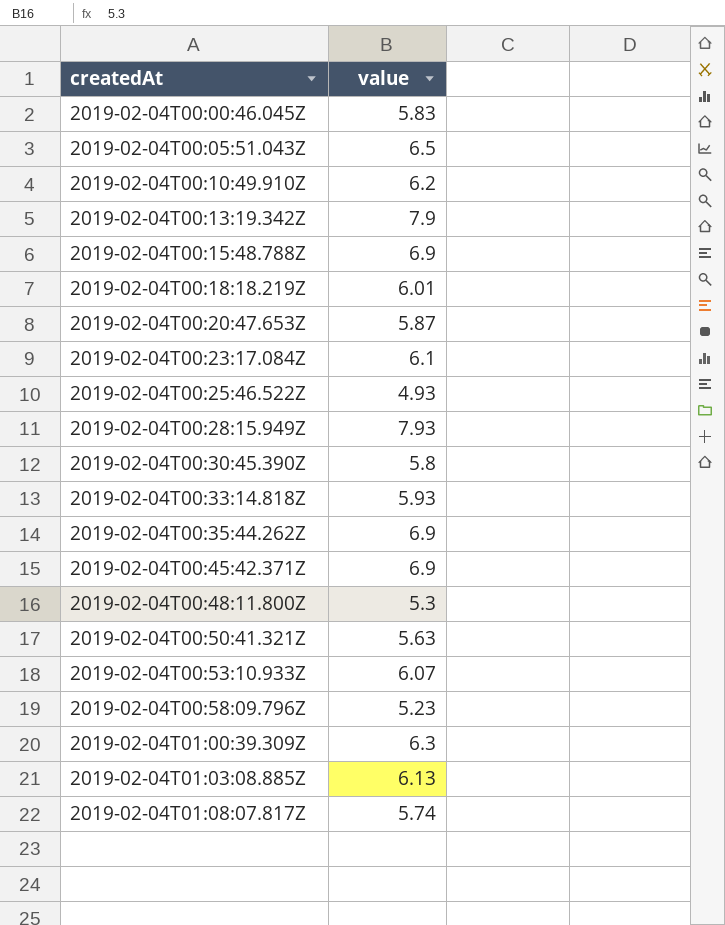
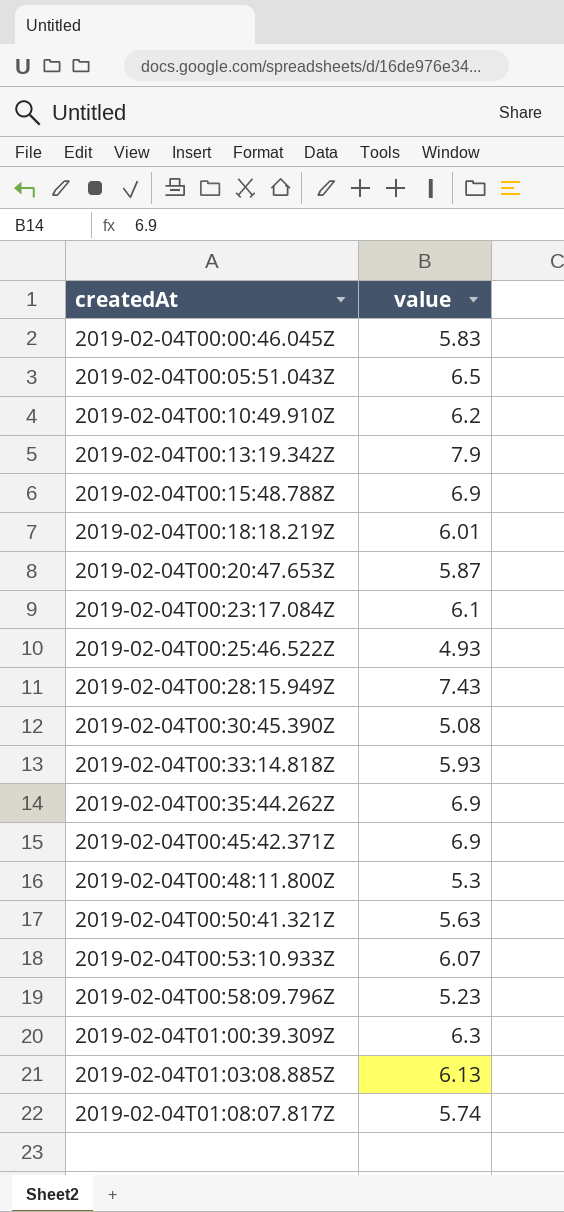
2019-02-04T00:28:15.949Z | value: 7.93 -> 7.43
2019-02-04T00:30:45.390Z | value: 5.8 -> 5.08

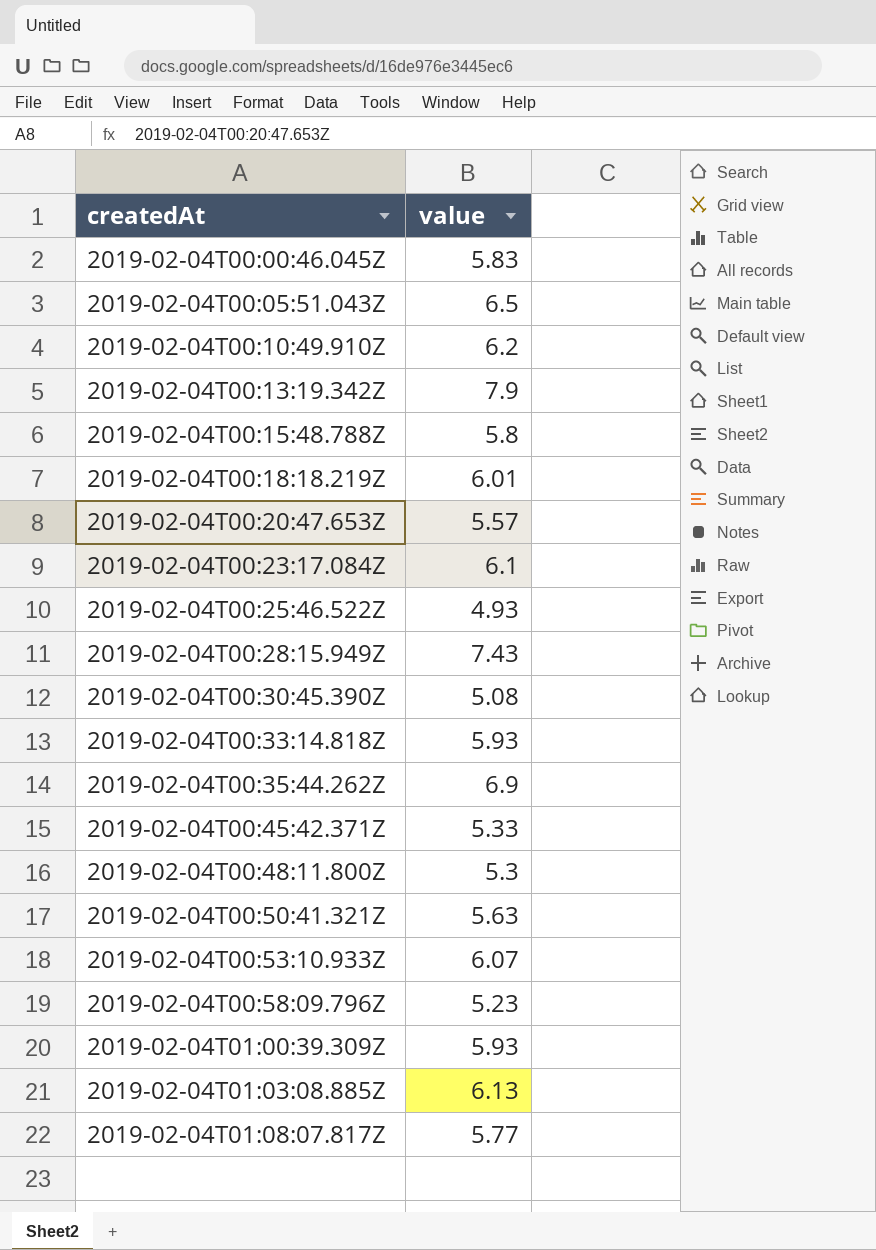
2019-02-04T00:15:48.788Z | value: 6.9 -> 5.8
2019-02-04T00:20:47.653Z | value: 5.87 -> 5.57
2019-02-04T00:45:42.371Z | value: 6.9 -> 5.33
2019-02-04T01:00:39.309Z | value: 6.3 -> 5.93
2019-02-04T01:08:07.817Z | value: 5.74 -> 5.77

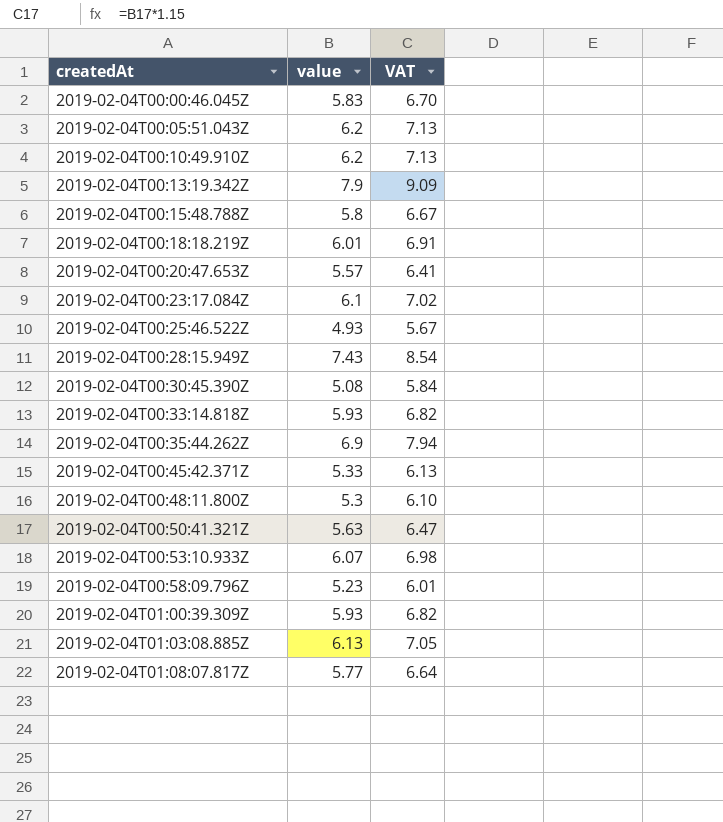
column VAT | formula: none -> [value] * 1.15
2019-02-04T00:05:51.043Z | value: 6.5 -> 6.2

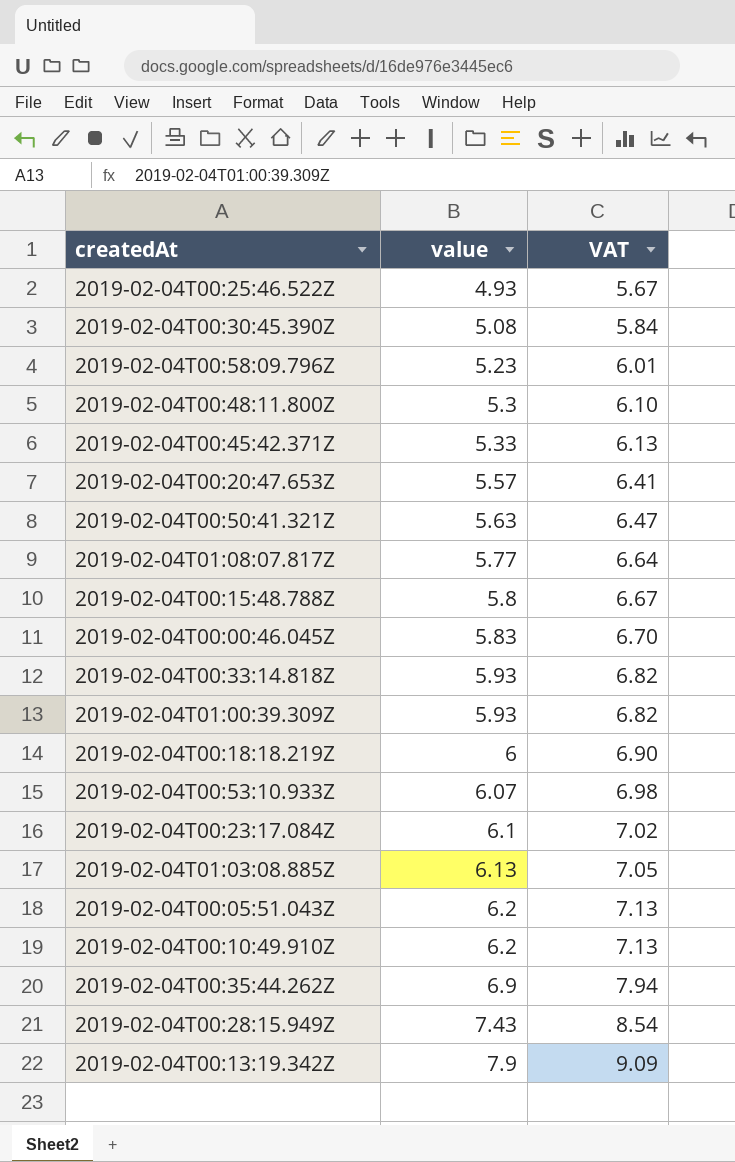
row order: createdAt ascending -> value ascending
2019-02-04T00:18:18.219Z | value: 6.01 -> 6
2019-02-04T00:18:18.219Z | VAT: 6.91 -> 6.90

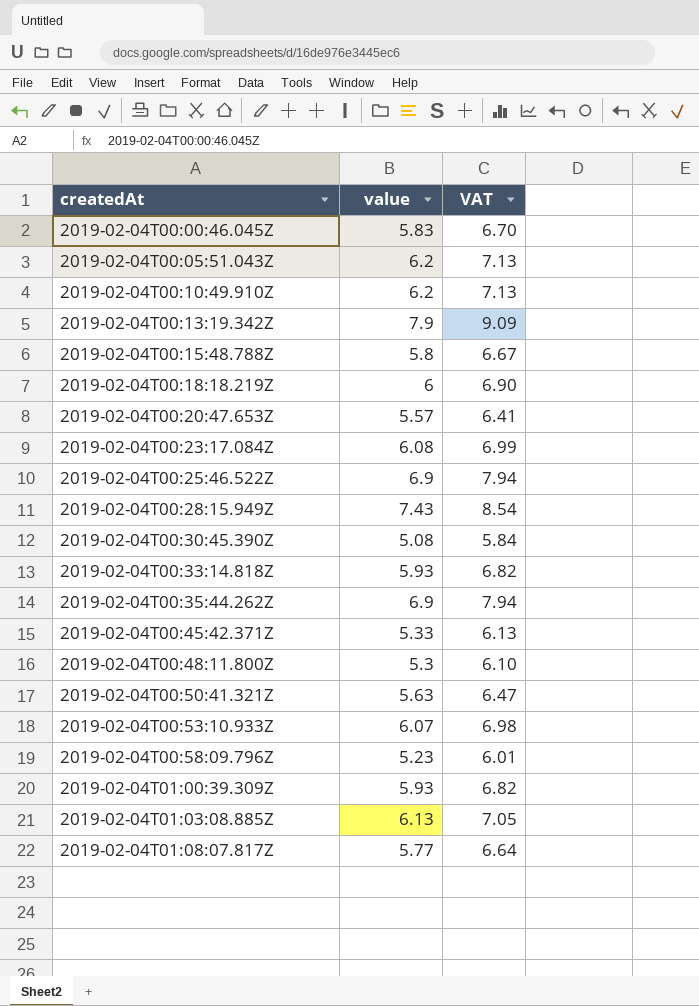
row order: value ascending -> createdAt ascending
2019-02-04T00:23:17.084Z | value: 6.1 -> 6.08
2019-02-04T00:23:17.084Z | VAT: 7.02 -> 6.99
2019-02-04T00:25:46.522Z | value: 4.93 -> 6.9
2019-02-04T00:25:46.522Z | VAT: 5.67 -> 7.94

